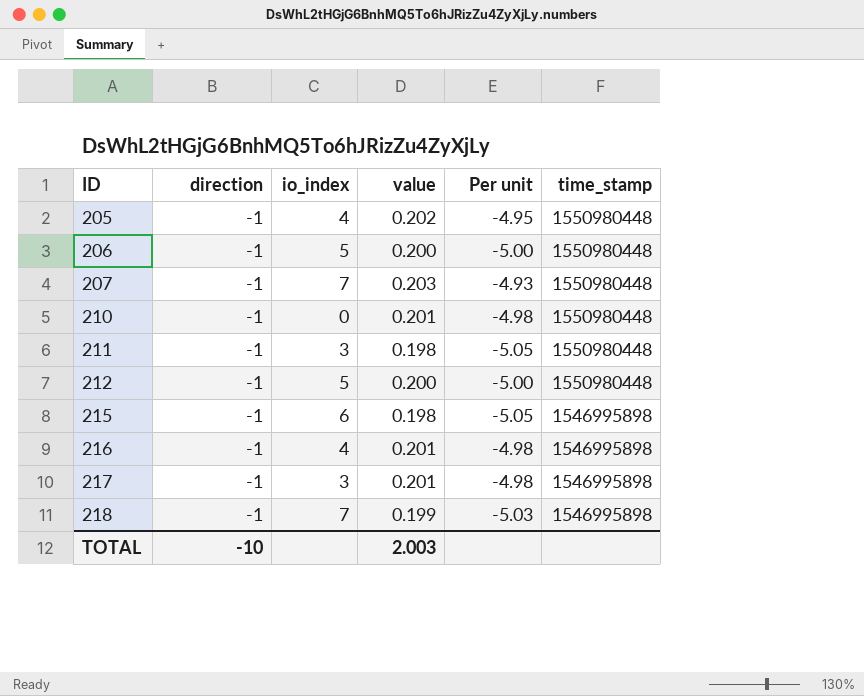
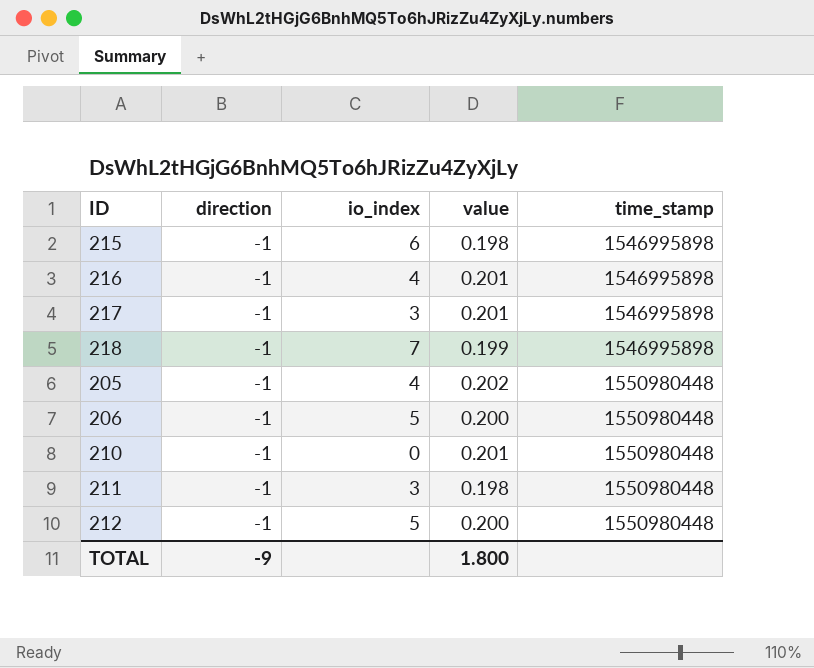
row order: ID ascending -> time_stamp ascending
column Per unit | formula: [direction] / [value] -> none
row 207: -1 | 7 | 0.203 | -4.93 | 1550980448 -> none
TOTAL | direction: -10 -> -9
TOTAL | value: 2.003 -> 1.800

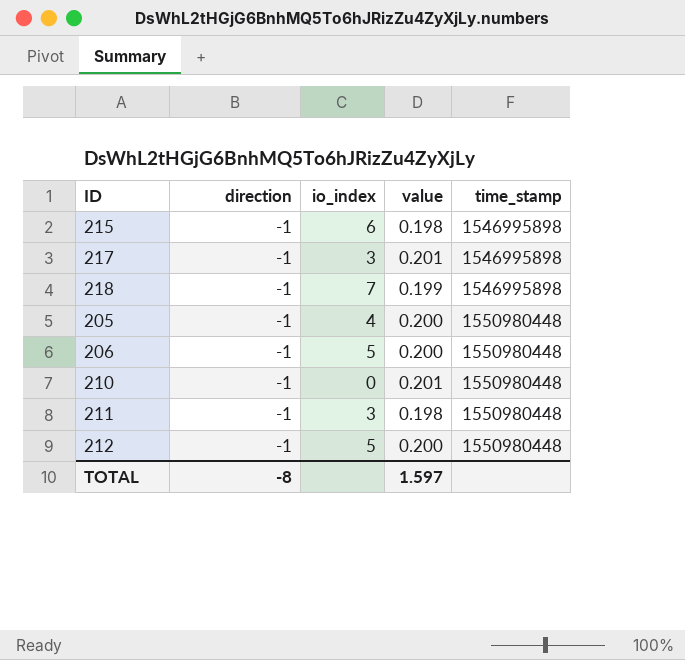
row 216: -1 | 4 | 0.201 | 1546995898 -> none
205 | value: 0.202 -> 0.200
TOTAL | direction: -9 -> -8
TOTAL | value: 1.800 -> 1.597

